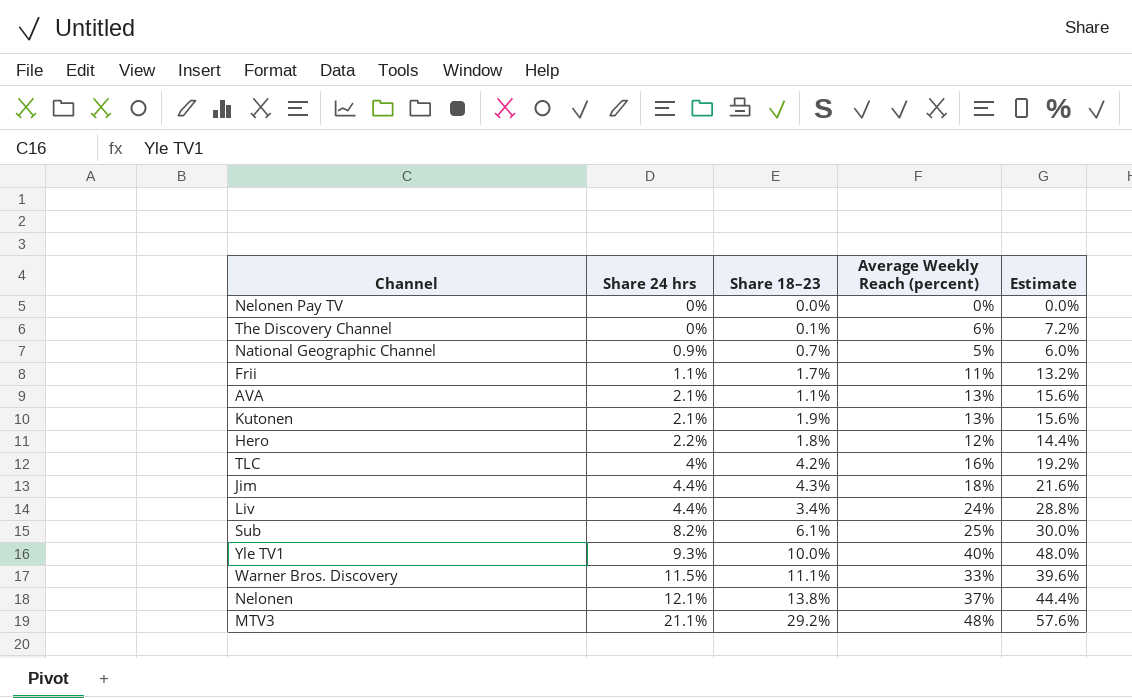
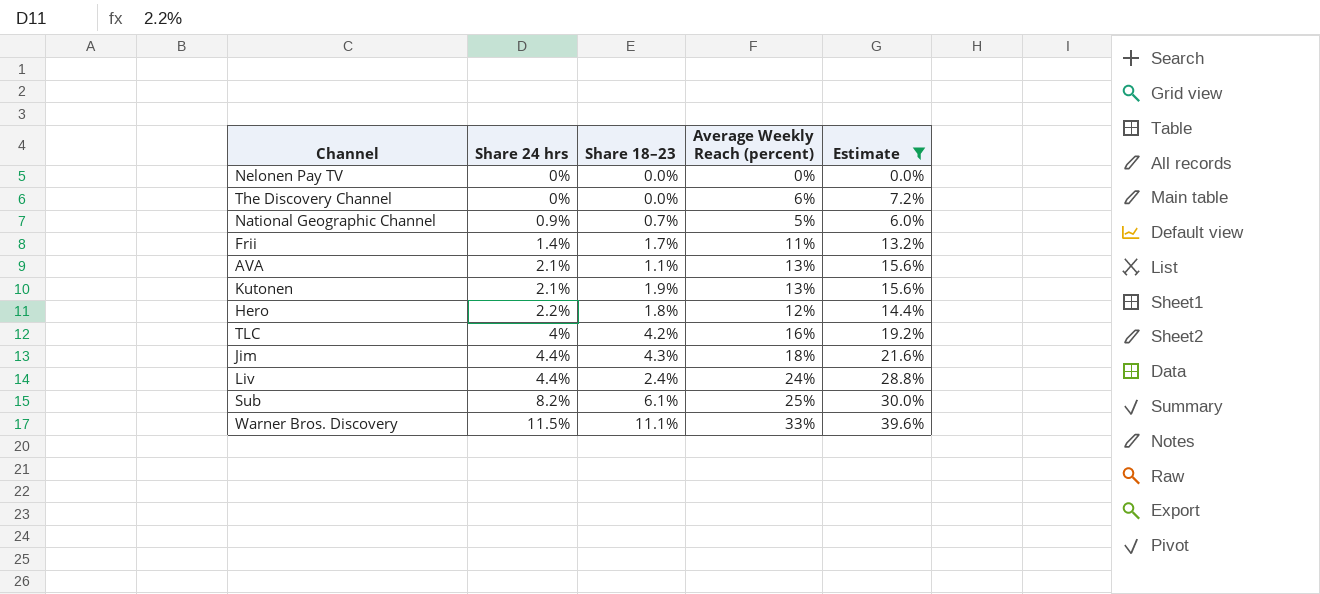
filter: none -> Estimate <= 39.6%
The Discovery Channel | Share 18–23: 0.1% -> 0.0%
Frii | Share 24 hrs: 1.1% -> 1.4%
Liv | Share 18–23: 3.4% -> 2.4%

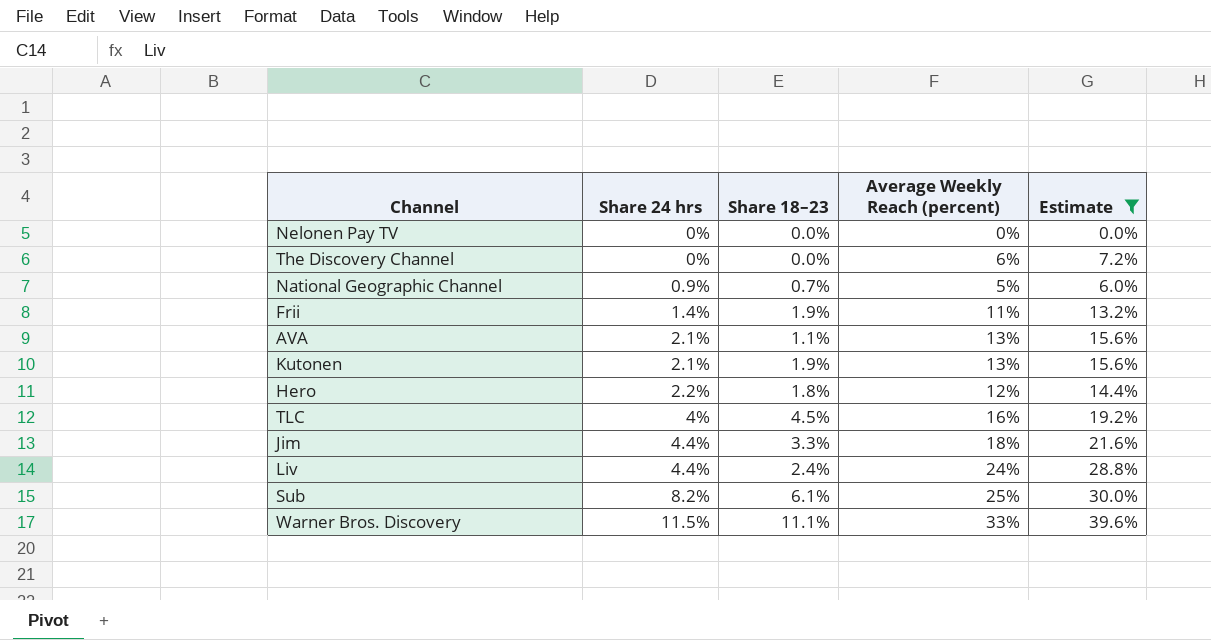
Frii | Share 18–23: 1.7% -> 1.9%
TLC | Share 18–23: 4.2% -> 4.5%
Jim | Share 18–23: 4.3% -> 3.3%

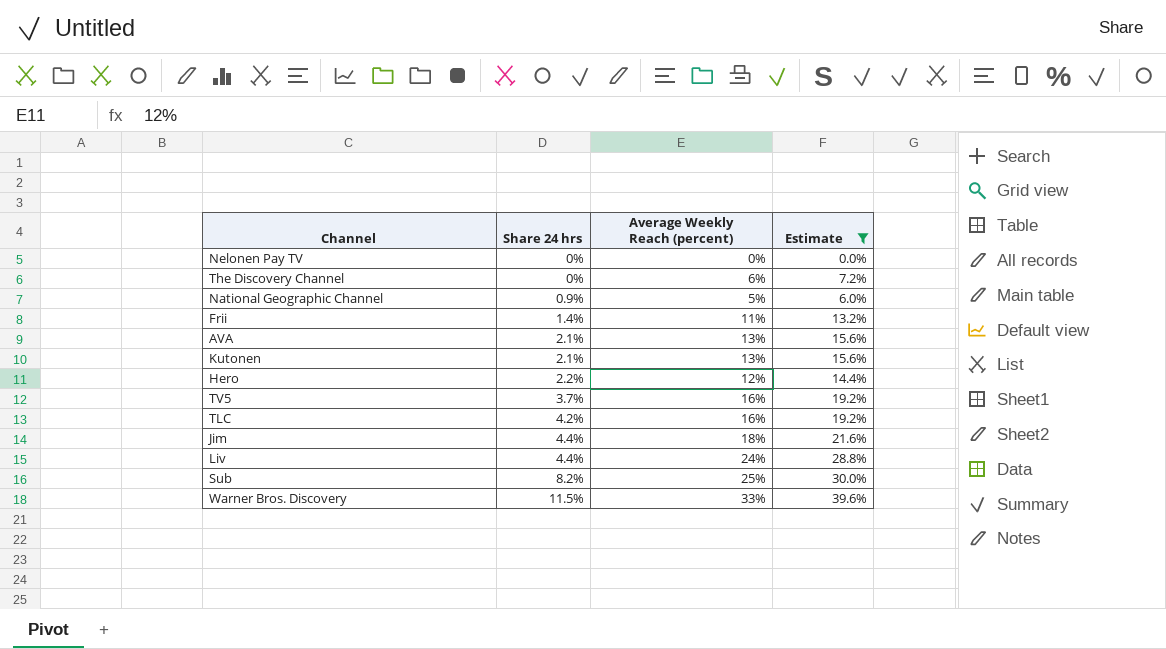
column Share 18–23 | position: 3 -> none
row TV5: none -> 3.7% | 16% | 19.2%
TLC | Share 24 hrs: 4% -> 4.2%

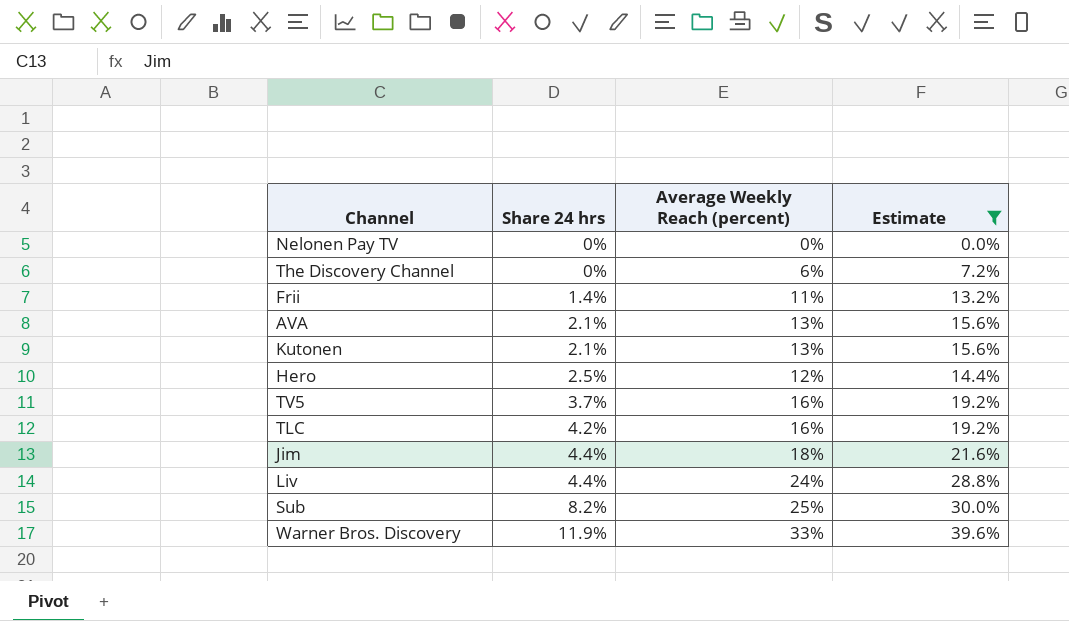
row National Geographic Channel: 0.9% | 5% | 6.0% -> none
Hero | Share 24 hrs: 2.2% -> 2.5%
Warner Bros. Discovery | Share 24 hrs: 11.5% -> 11.9%

